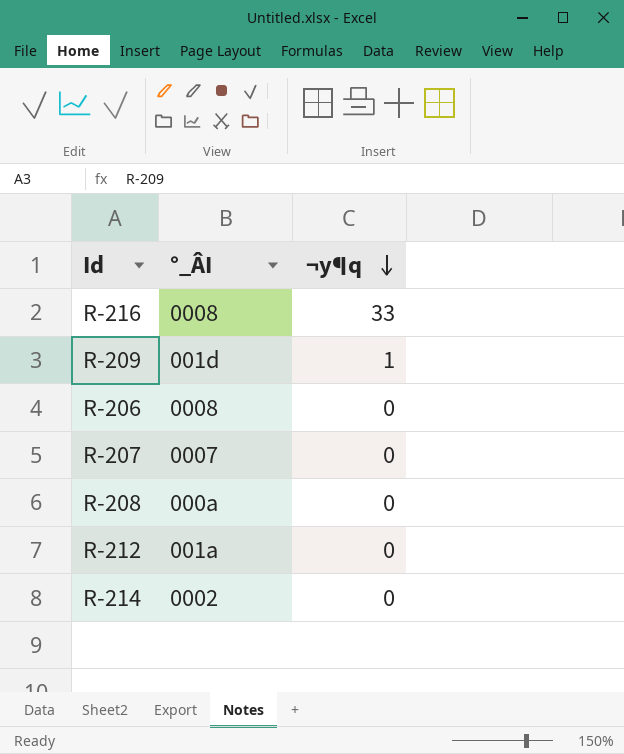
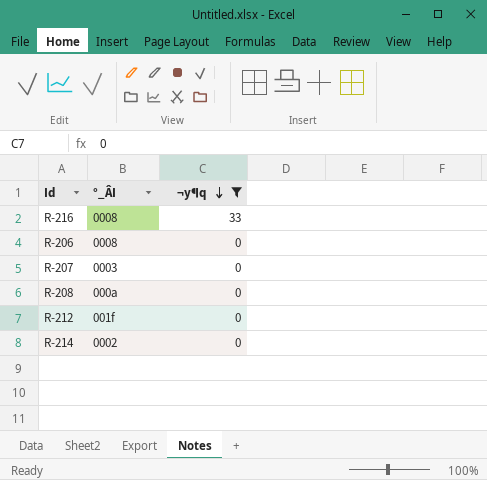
filter: none -> ¬y¶q != 1
R-207 | °_ÂI: 0007 -> 0003
R-212 | °_ÂI: 001a -> 001f

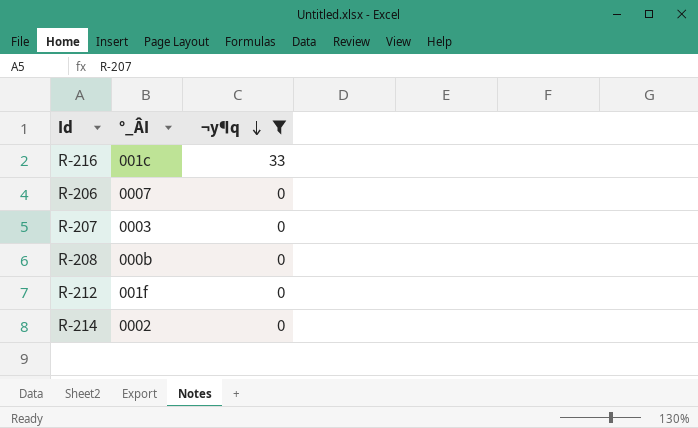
R-216 | °_ÂI: 0008 -> 001c
R-206 | °_ÂI: 0008 -> 0007
R-208 | °_ÂI: 000a -> 000b

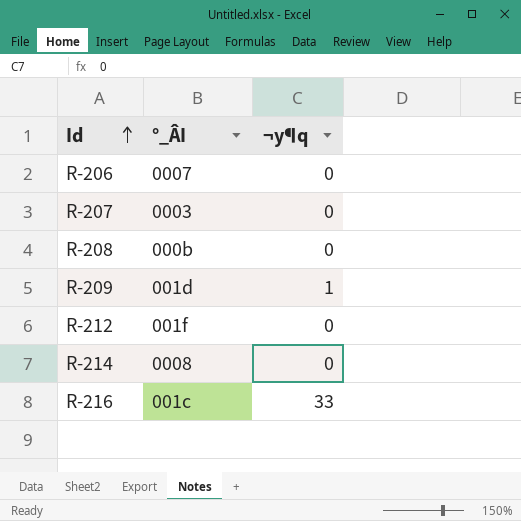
filter: ¬y¶q != 1 -> none
row order: ¬y¶q descending -> Id ascending
R-214 | °_ÂI: 0002 -> 0008

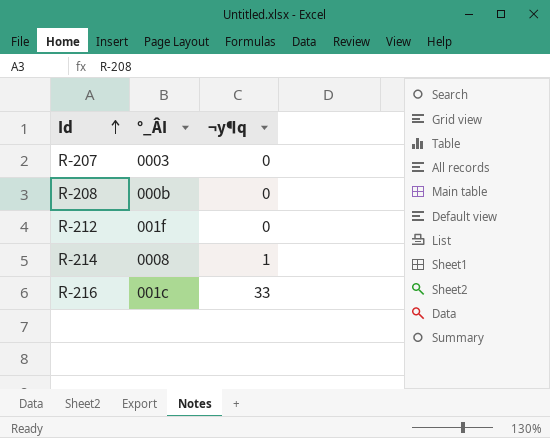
row R-206: 0007 | 0 -> none
row R-209: 001d | 1 -> none
R-214 | ¬y¶q: 0 -> 1

